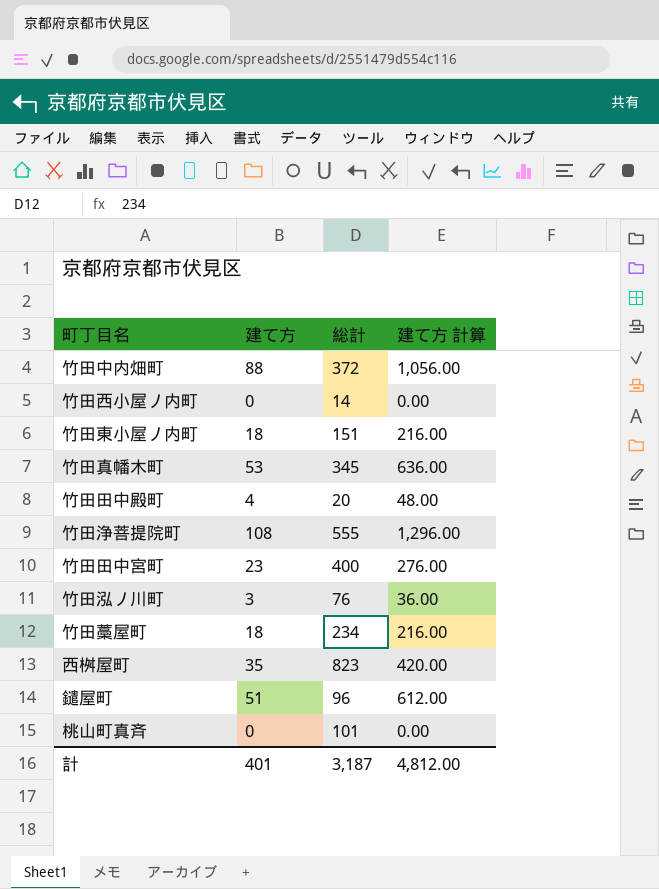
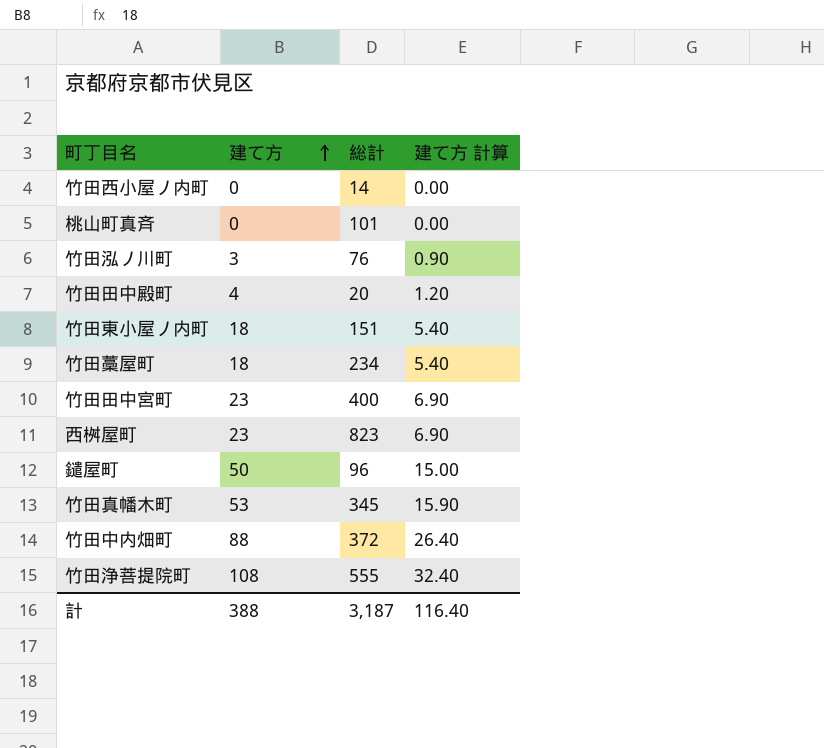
row order: none -> 建て方 ascending
column 建て方 計算 | formula: [建て方] * 12 -> [建て方] * 0.3
西桝屋町 | 建て方: 35 -> 23
鑓屋町 | 建て方: 51 -> 50
計 | 建て方: 401 -> 388
計 | 建て方 計算: 4,812.00 -> 116.40

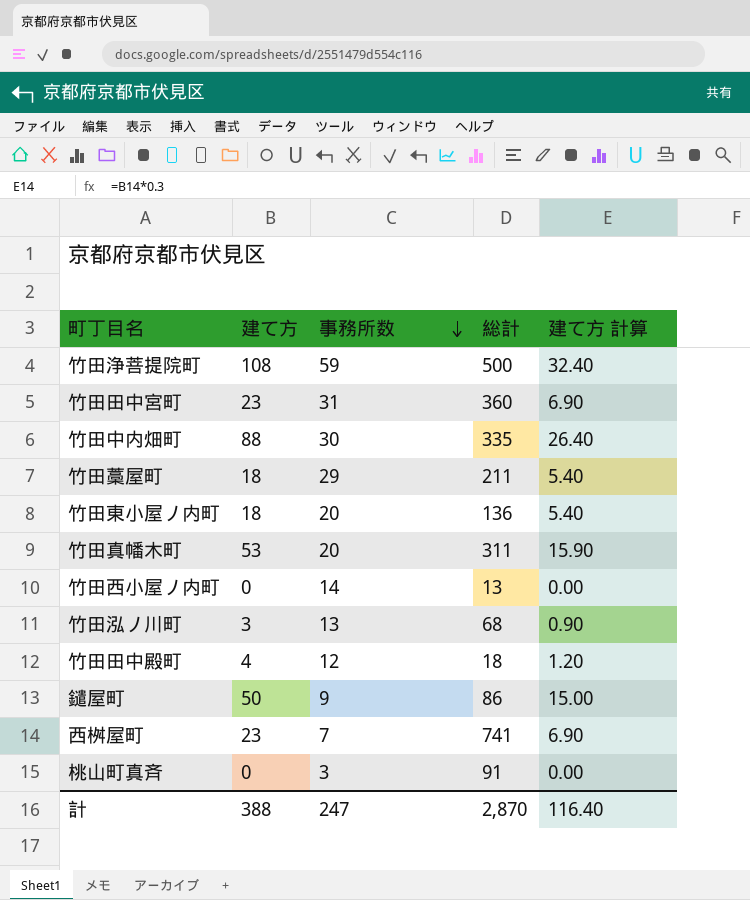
row order: 建て方 ascending -> 事務所数 descending
column 事務所数 | position: none -> 3
竹田浄菩提院町 | 総計: 555 -> 500
竹田田中宮町 | 総計: 400 -> 360
竹田中内畑町 | 総計: 372 -> 335
竹田藁屋町 | 総計: 234 -> 211
竹田東小屋ノ内町 | 総計: 151 -> 136
竹田真幡木町 | 総計: 345 -> 311
竹田西小屋ノ内町 | 総計: 14 -> 13
竹田泓ノ川町 | 総計: 76 -> 68
竹田田中殿町 | 総計: 20 -> 18
鑓屋町 | 総計: 96 -> 86
西桝屋町 | 総計: 823 -> 741
桃山町真斉 | 総計: 101 -> 91
計 | 総計: 3,187 -> 2,870

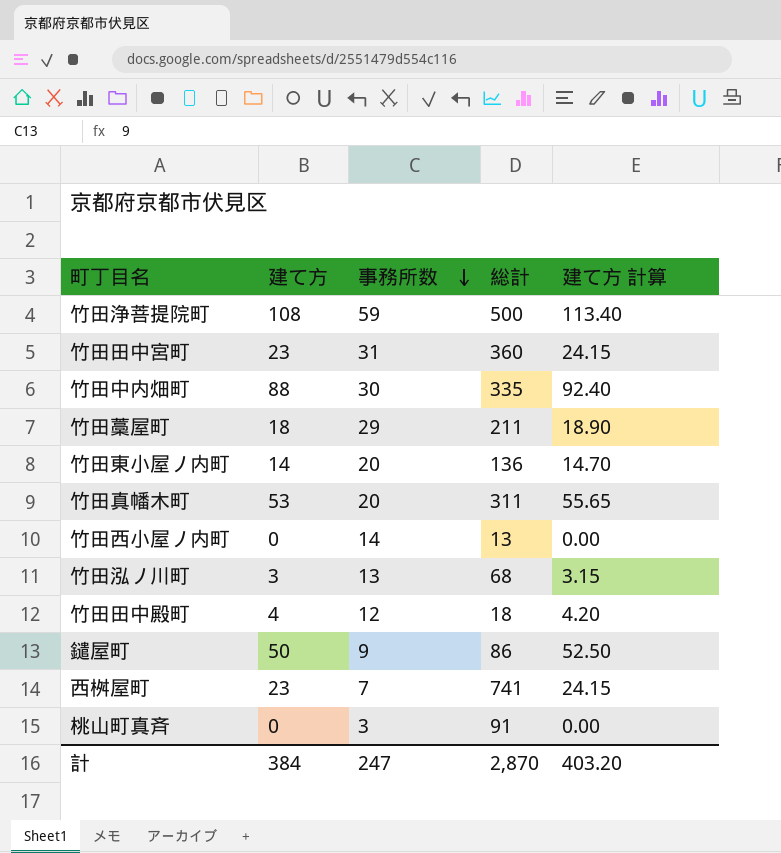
column 建て方 計算 | formula: [建て方] * 0.3 -> [建て方] * 1.05
竹田東小屋ノ内町 | 建て方: 18 -> 14
計 | 建て方: 388 -> 384
計 | 建て方 計算: 116.40 -> 403.20

